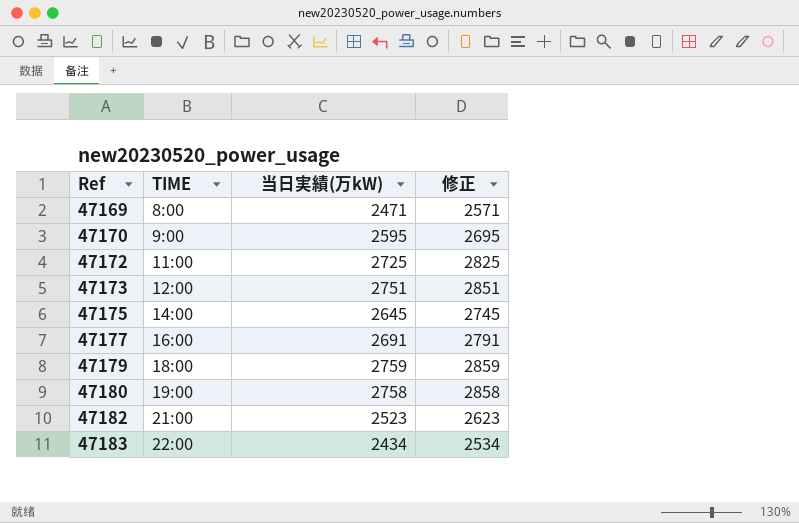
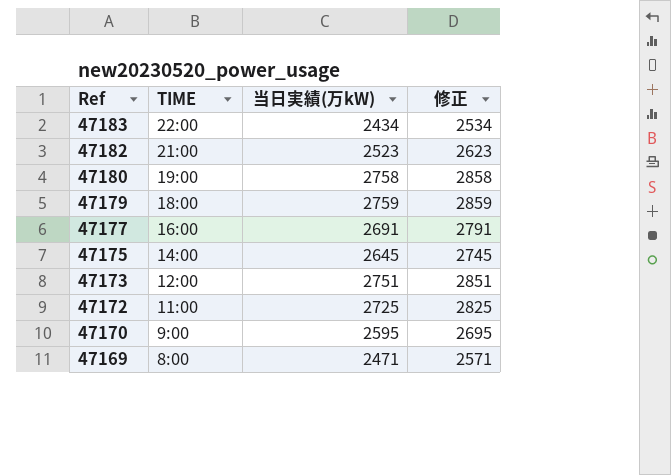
row order: Ref ascending -> Ref descending

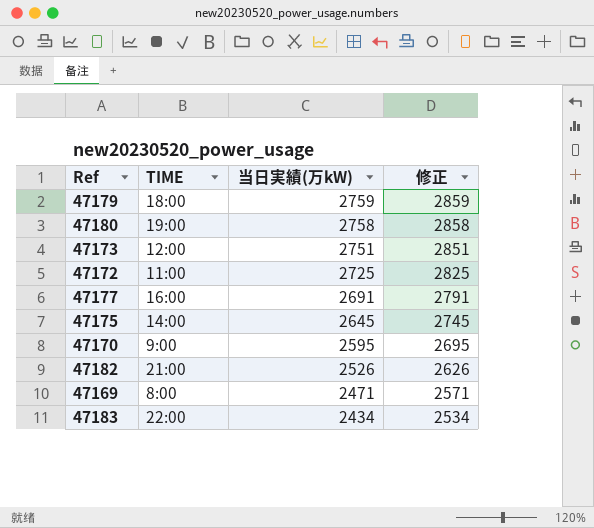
row order: Ref descending -> 当日実績(万kW) descending
47182 | 当日実績(万kW): 2523 -> 2526
47182 | 修正: 2623 -> 2626

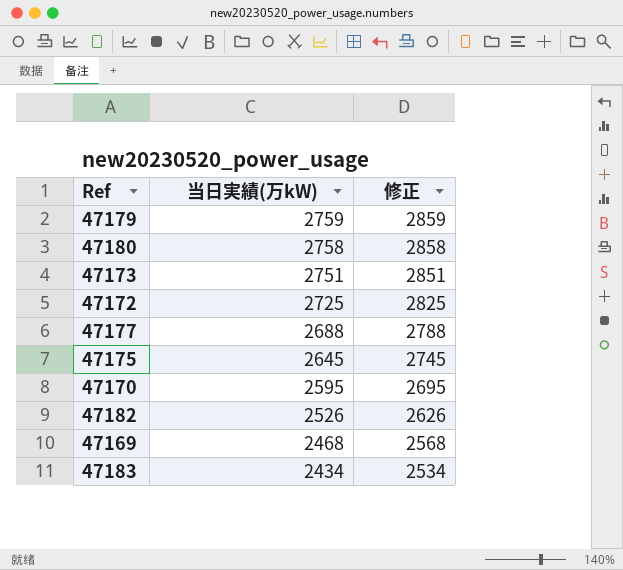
column TIME | position: 2 -> none
47177 | 当日実績(万kW): 2691 -> 2688
47177 | 修正: 2791 -> 2788
47169 | 当日実績(万kW): 2471 -> 2468
47169 | 修正: 2571 -> 2568

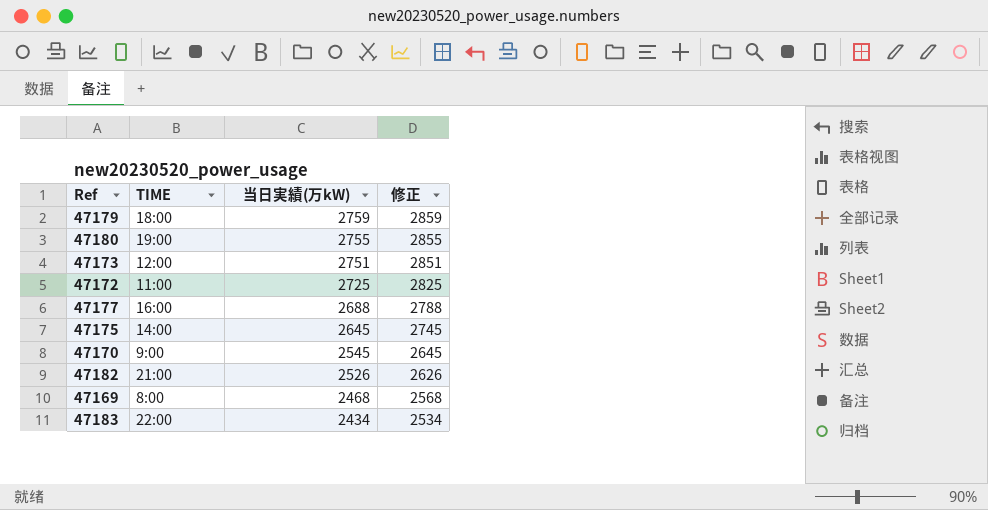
column TIME | position: none -> 2
47180 | 当日実績(万kW): 2758 -> 2755
47180 | 修正: 2858 -> 2855
47170 | 当日実績(万kW): 2595 -> 2545
47170 | 修正: 2695 -> 2645

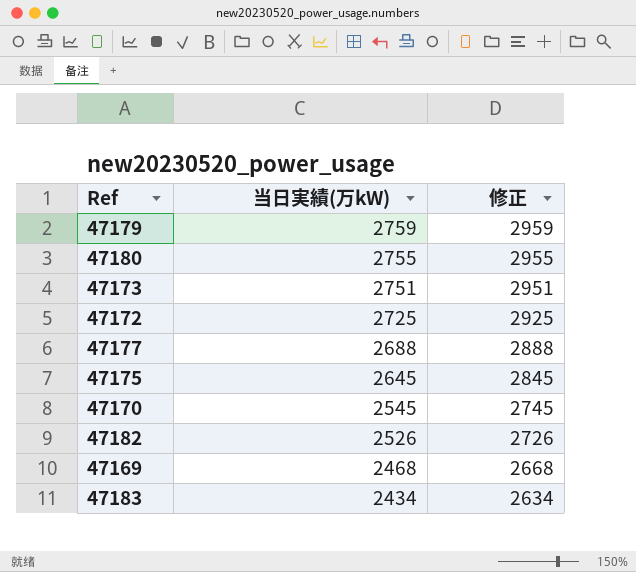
column TIME | position: 2 -> none
column 修正 | formula: [当日実績(万kW)] + 100 -> [当日実績(万kW)] + 200

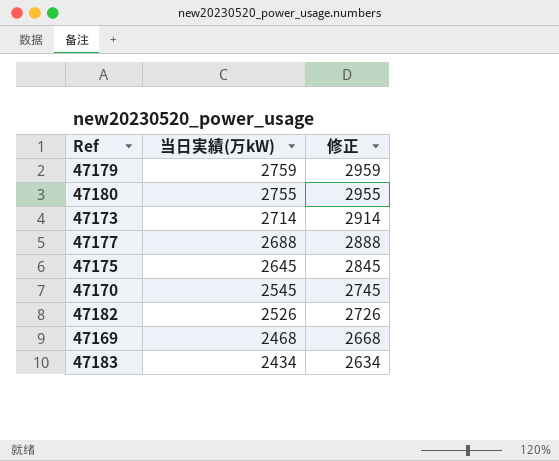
row 47172: 2725 | 2925 -> none
47173 | 当日実績(万kW): 2751 -> 2714
47173 | 修正: 2951 -> 2914

